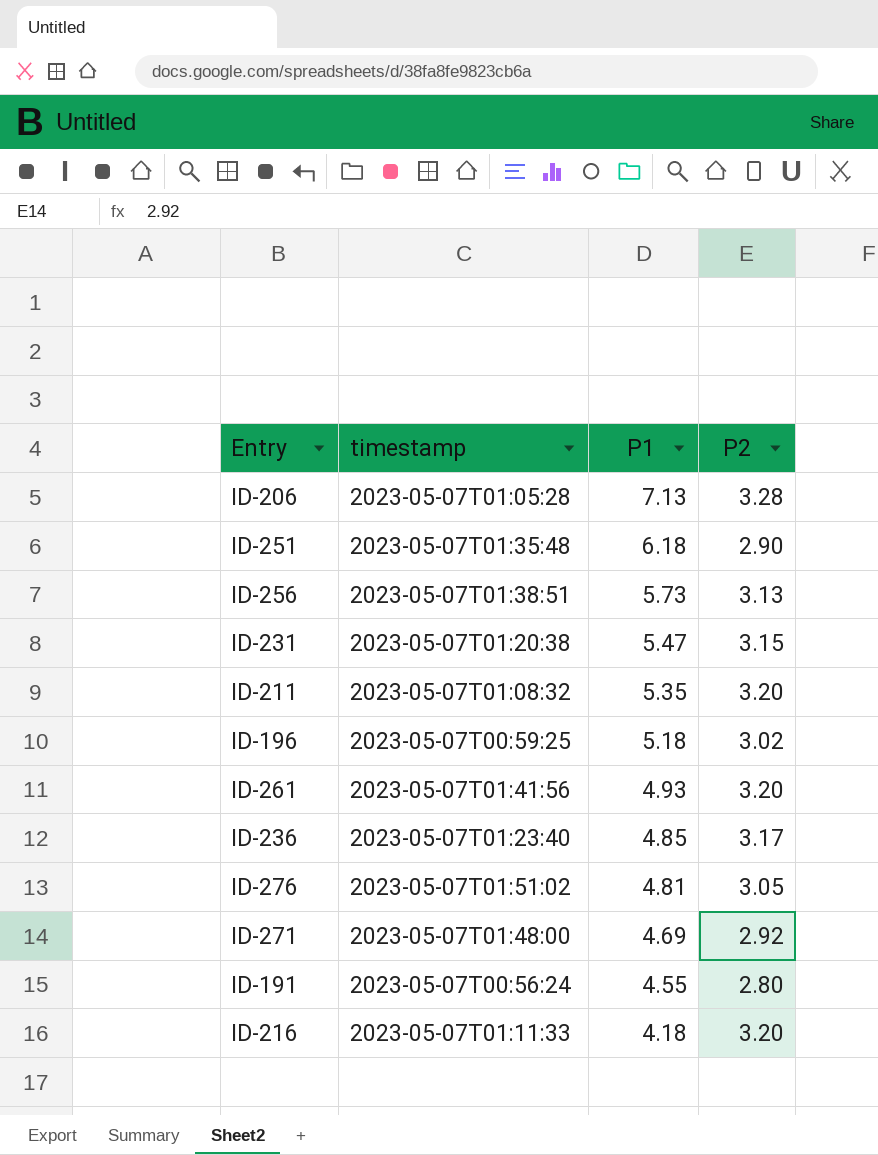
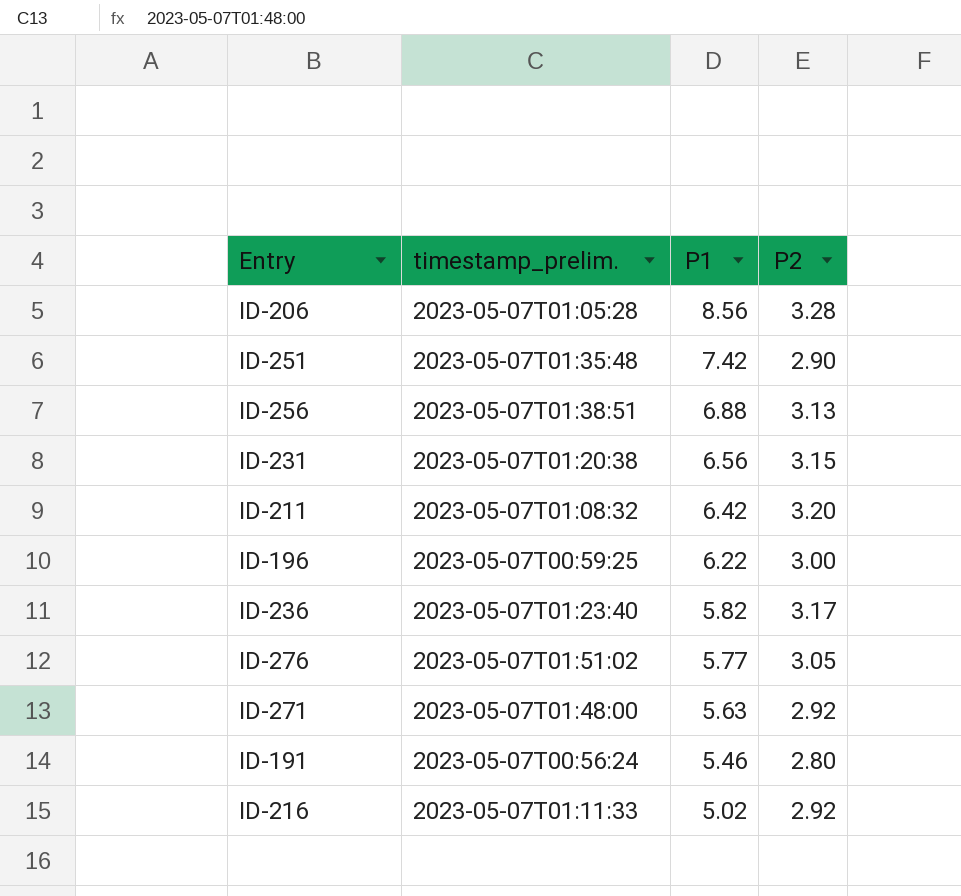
column name: timestamp -> timestamp_prelim.
row ID-261: 2023-05-07T01:41:56 | 4.93 | 3.20 -> none
ID-206 | P1: 7.13 -> 8.56
ID-251 | P1: 6.18 -> 7.42
ID-256 | P1: 5.73 -> 6.88
ID-231 | P1: 5.47 -> 6.56
ID-211 | P1: 5.35 -> 6.42
ID-196 | P1: 5.18 -> 6.22
ID-196 | P2: 3.02 -> 3.00
ID-236 | P1: 4.85 -> 5.82
ID-276 | P1: 4.81 -> 5.77
ID-271 | P1: 4.69 -> 5.63
ID-191 | P1: 4.55 -> 5.46
ID-216 | P1: 4.18 -> 5.02
ID-216 | P2: 3.20 -> 2.92

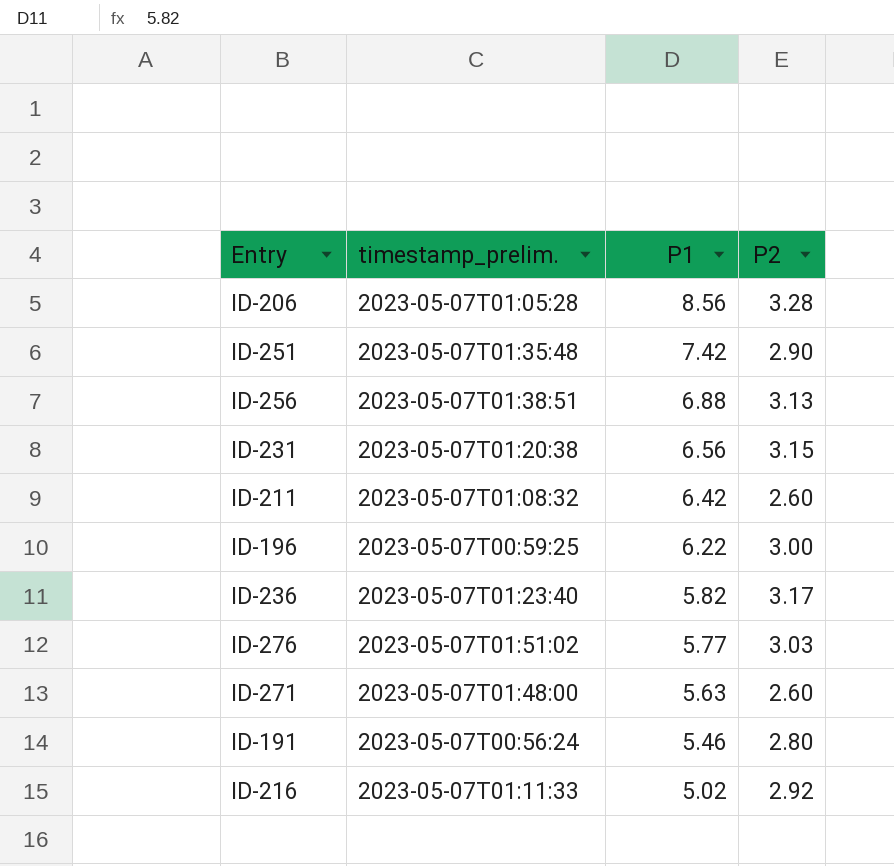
ID-211 | P2: 3.20 -> 2.60
ID-276 | P2: 3.05 -> 3.03
ID-271 | P2: 2.92 -> 2.60

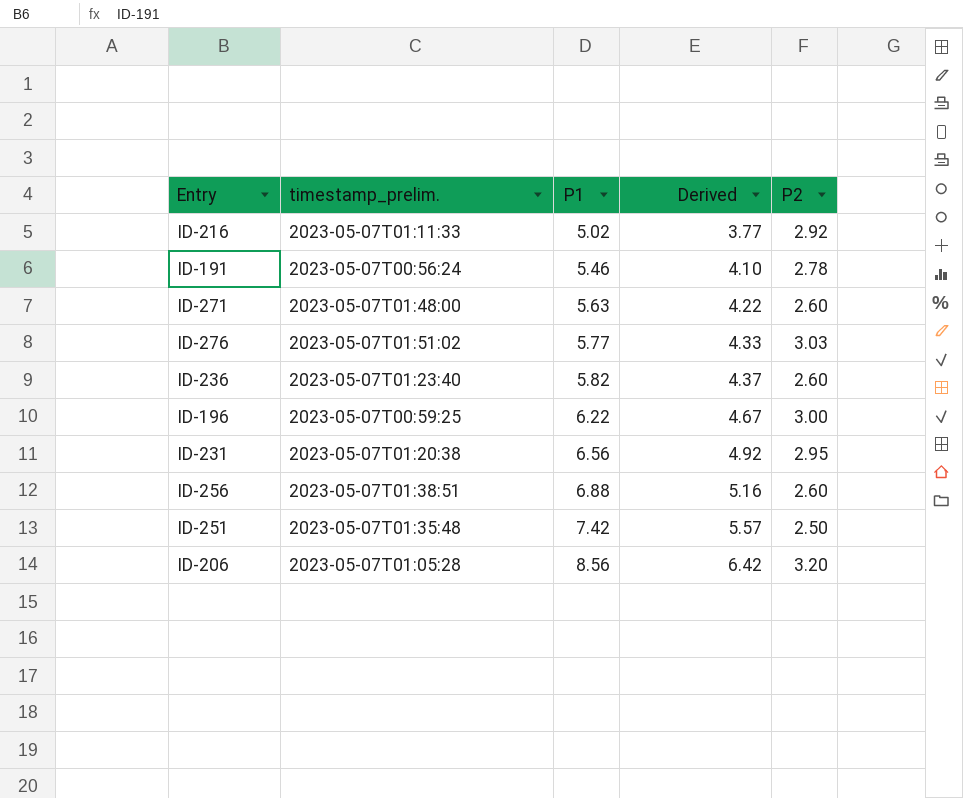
row order: P1 descending -> P1 ascending
column Derived | formula: none -> [P1] * 0.75
row ID-211: 2023-05-07T01:08:32 | 6.42 | 2.60 -> none
ID-191 | P2: 2.80 -> 2.78
ID-236 | P2: 3.17 -> 2.60
ID-231 | P2: 3.15 -> 2.95
ID-256 | P2: 3.13 -> 2.60
ID-251 | P2: 2.90 -> 2.50
ID-206 | P2: 3.28 -> 3.20

